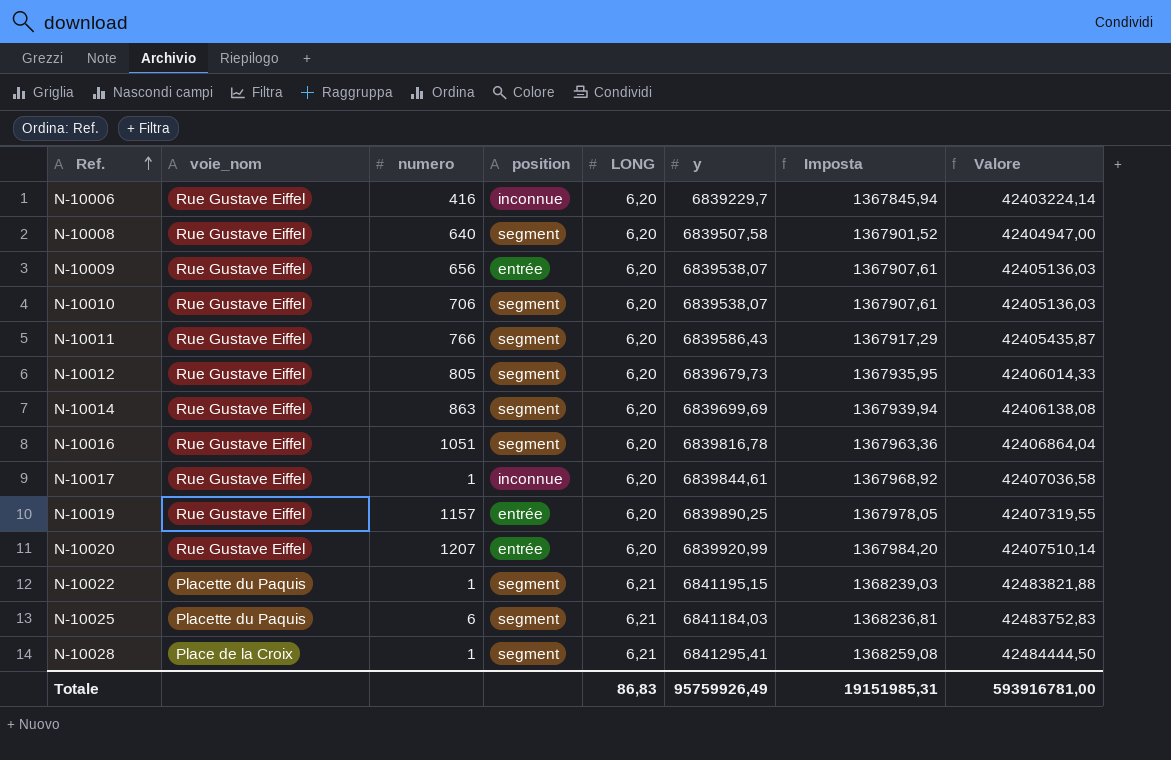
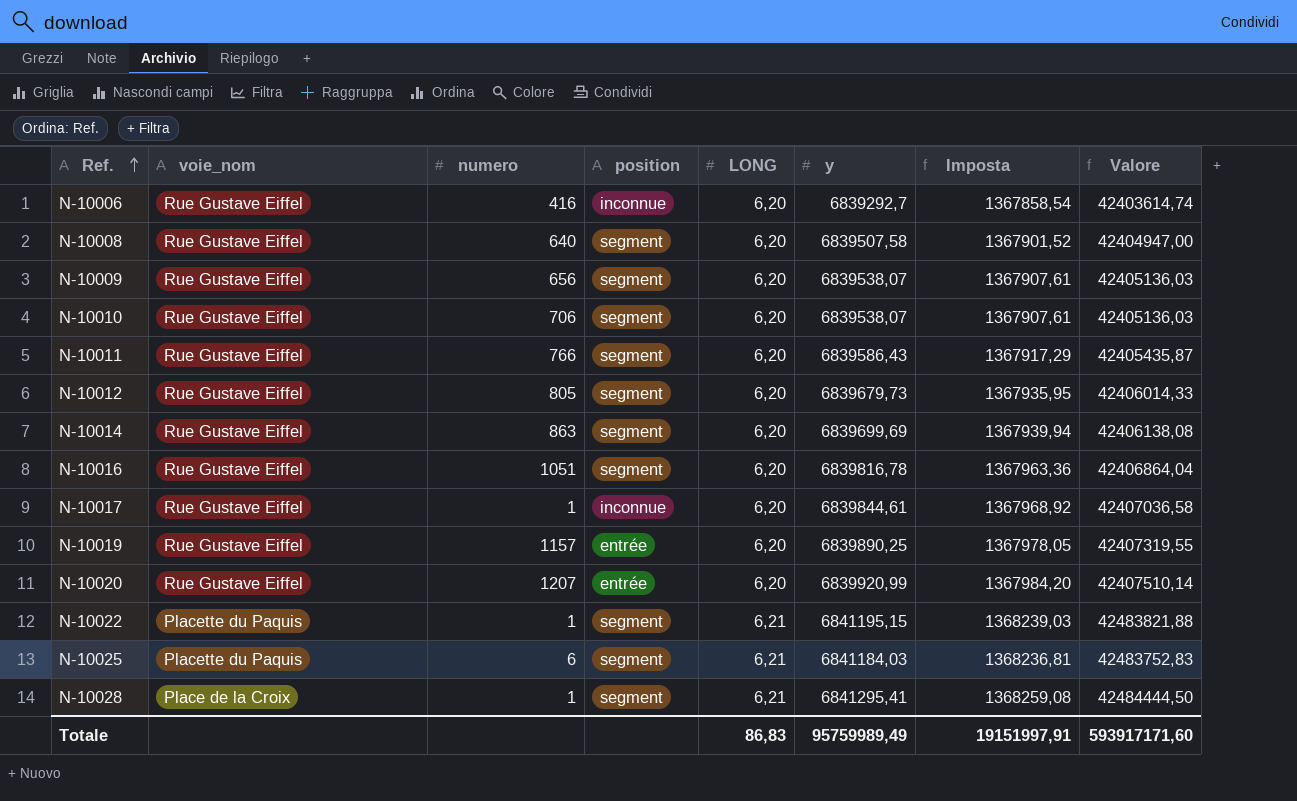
N-10006 | y: 6839229,7 -> 6839292,7
N-10006 | Imposta: 1367845,94 -> 1367858,54
N-10006 | Valore: 42403224,14 -> 42403614,74
N-10009 | position: entrée -> segment
Totale | y: 95759926,49 -> 95759989,49
Totale | Imposta: 19151985,31 -> 19151997,91
Totale | Valore: 593916781,00 -> 593917171,60

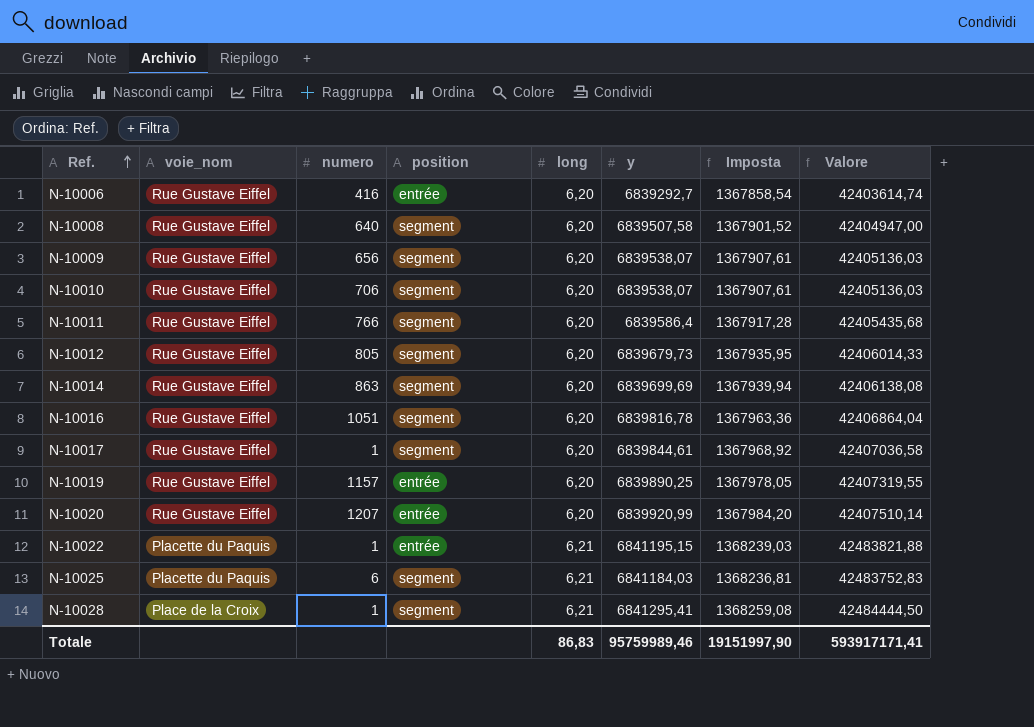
column name: LONG -> long
N-10006 | position: inconnue -> entrée
N-10011 | y: 6839586,43 -> 6839586,4
N-10011 | Imposta: 1367917,29 -> 1367917,28
N-10011 | Valore: 42405435,87 -> 42405435,68
N-10017 | position: inconnue -> segment
N-10022 | position: segment -> entrée
Totale | y: 95759989,49 -> 95759989,46
Totale | Imposta: 19151997,91 -> 19151997,90
Totale | Valore: 593917171,60 -> 593917171,41

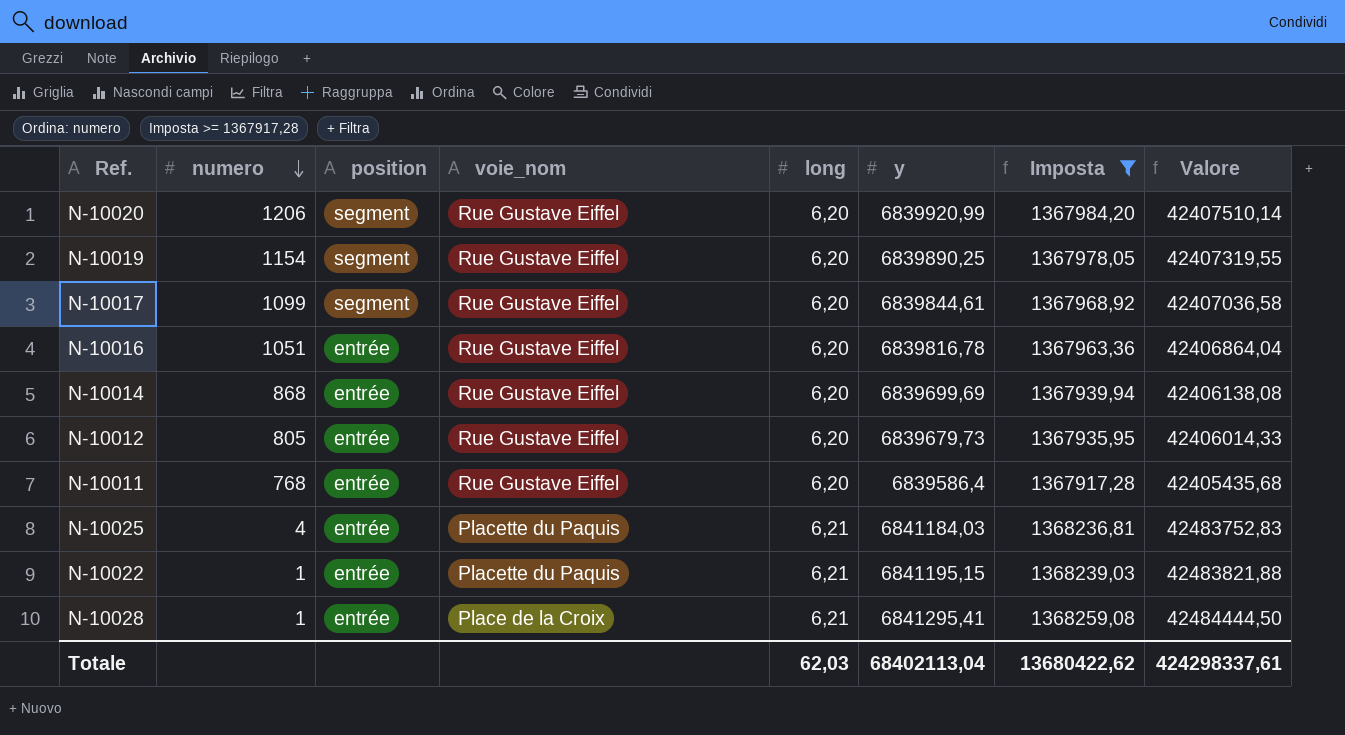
filter: none -> Imposta >= 1367917,28
row order: Ref. ascending -> numero descending
column voie_nom | position: 2 -> 4
N-10020 | numero: 1207 -> 1206
N-10020 | position: entrée -> segment
N-10019 | numero: 1157 -> 1154
N-10019 | position: entrée -> segment
N-10017 | numero: 1 -> 1099
N-10016 | position: segment -> entrée
N-10014 | numero: 863 -> 868
N-10014 | position: segment -> entrée
N-10012 | position: segment -> entrée
N-10011 | numero: 766 -> 768
N-10011 | position: segment -> entrée
N-10025 | numero: 6 -> 4
N-10025 | position: segment -> entrée
N-10028 | position: segment -> entrée
Totale | long: 86,83 -> 62,03
Totale | y: 95759989,46 -> 68402113,04
Totale | Imposta: 19151997,90 -> 13680422,62
Totale | Valore: 593917171,41 -> 424298337,61

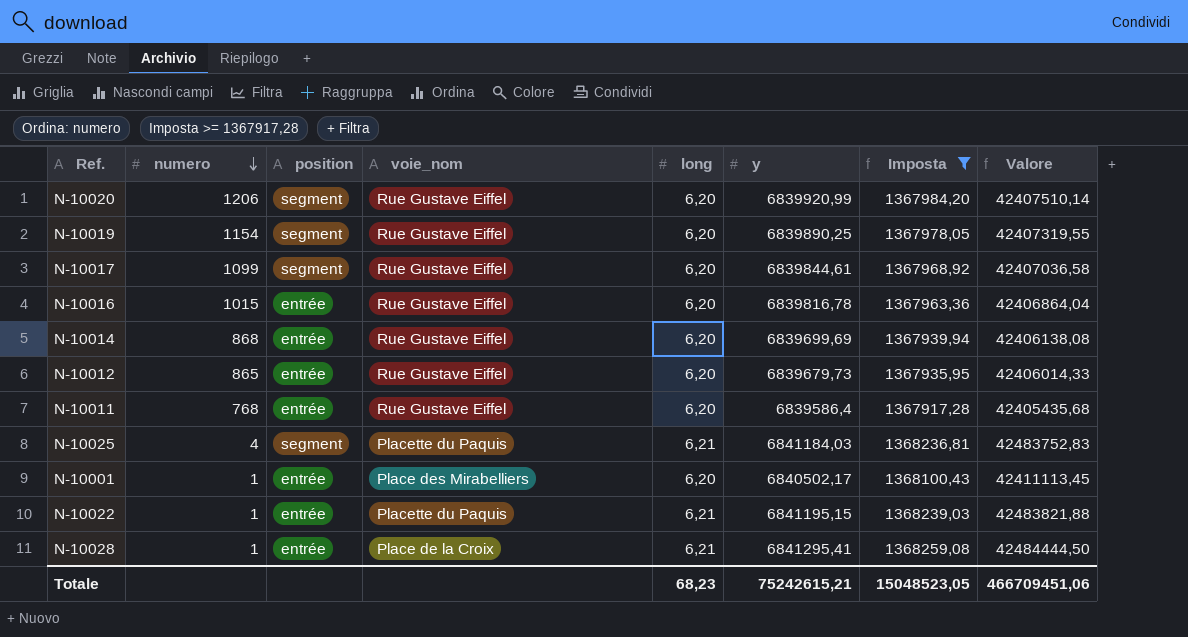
N-10016 | numero: 1051 -> 1015
N-10012 | numero: 805 -> 865
N-10025 | position: entrée -> segment
row N-10001: none -> 1 | entrée | Place des Mirabelliers | 6,20 | 6840502,17 | 1368100,43 | 42411113,45
Totale | long: 62,03 -> 68,23
Totale | y: 68402113,04 -> 75242615,21
Totale | Imposta: 13680422,62 -> 15048523,05
Totale | Valore: 424298337,61 -> 466709451,06

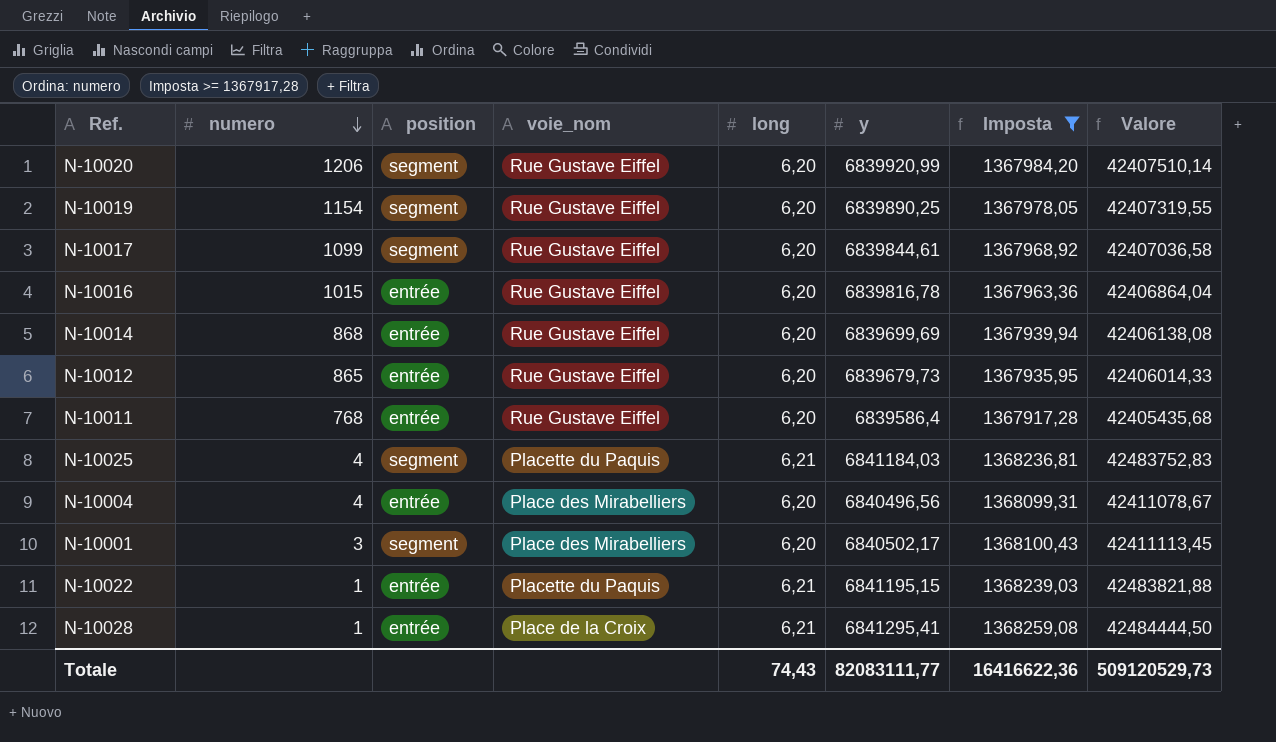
row N-10004: none -> 4 | entrée | Place des Mirabelliers | 6,20 | 6840496,56 | 1368099,31 | 42411078,67
N-10001 | numero: 1 -> 3
N-10001 | position: entrée -> segment
Totale | long: 68,23 -> 74,43
Totale | y: 75242615,21 -> 82083111,77
Totale | Imposta: 15048523,05 -> 16416622,36
Totale | Valore: 466709451,06 -> 509120529,73

